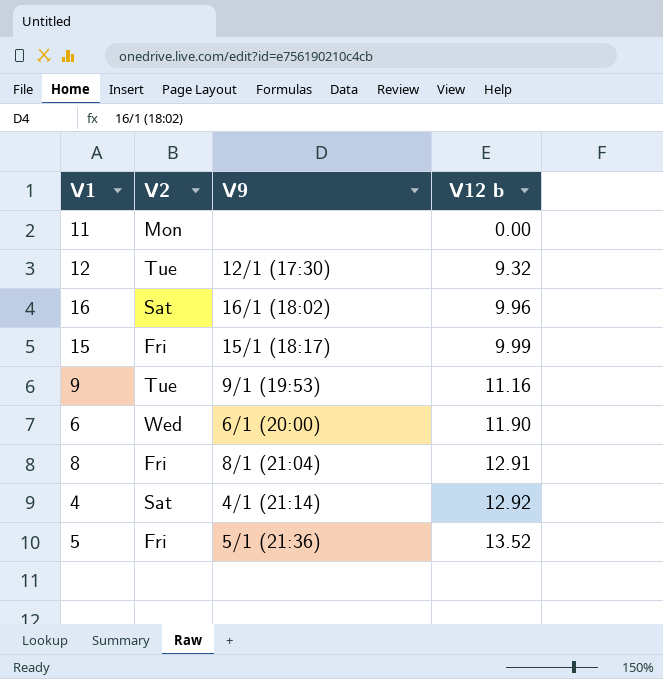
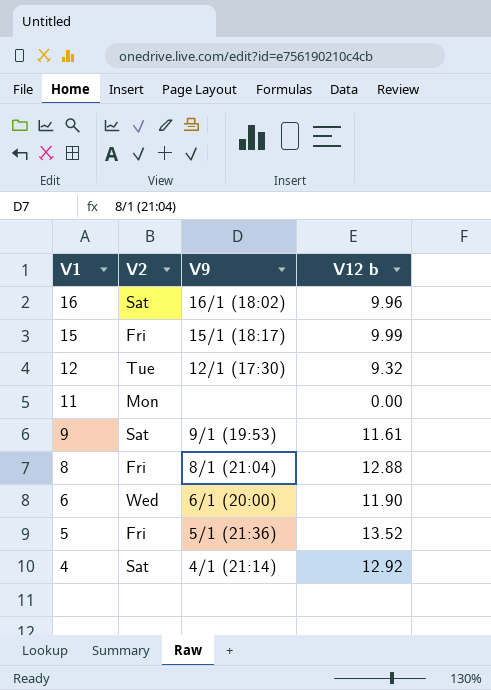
row order: V12 b ascending -> V1 descending
9 | V2: Tue -> Sat
9 | V12 b: 11.16 -> 11.61
8 | V12 b: 12.91 -> 12.88

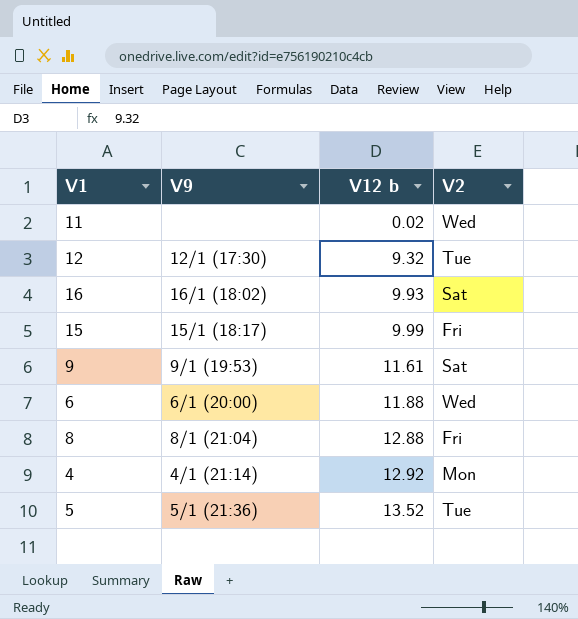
row order: V1 descending -> V12 b ascending
column V2 | position: 2 -> 4
11 | V12 b: 0.00 -> 0.02
11 | V2: Mon -> Wed
16 | V12 b: 9.96 -> 9.93
6 | V12 b: 11.90 -> 11.88
4 | V2: Sat -> Mon
5 | V2: Fri -> Tue

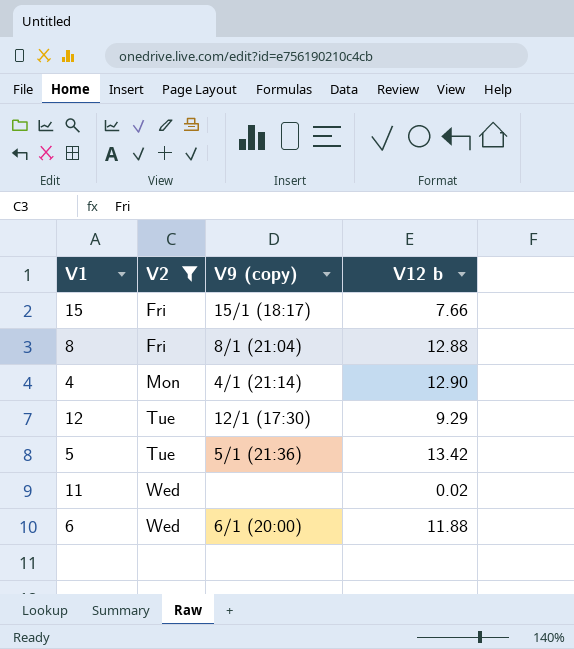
filter: none -> V2 != Sat
row order: V12 b ascending -> V2 ascending
column V2 | position: 4 -> 2
column name: V9 -> V9 (copy)
15 | V12 b: 9.99 -> 7.66
4 | V12 b: 12.92 -> 12.90
12 | V12 b: 9.32 -> 9.29
5 | V12 b: 13.52 -> 13.42

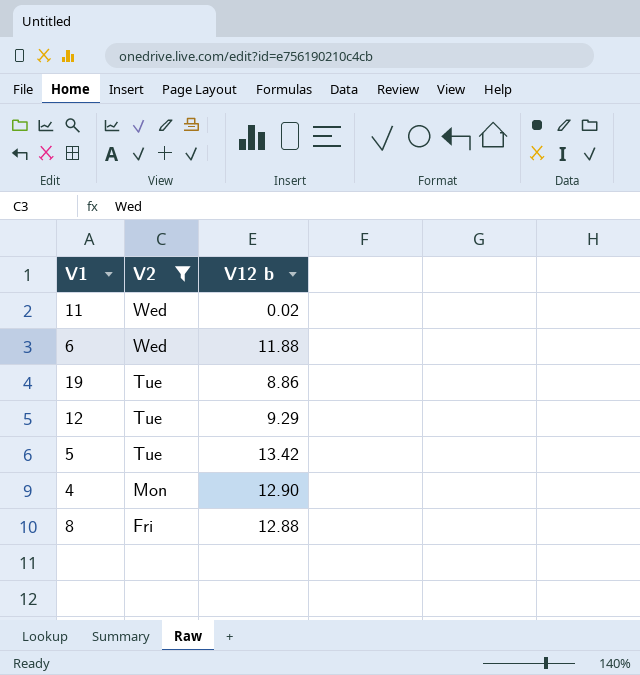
row order: V2 ascending -> V2 descending
column V9 (copy) | position: 3 -> none
row 15: Fri | 15/1 (18:17) | 7.66 -> none
row 19: none -> Tue | 8.86

